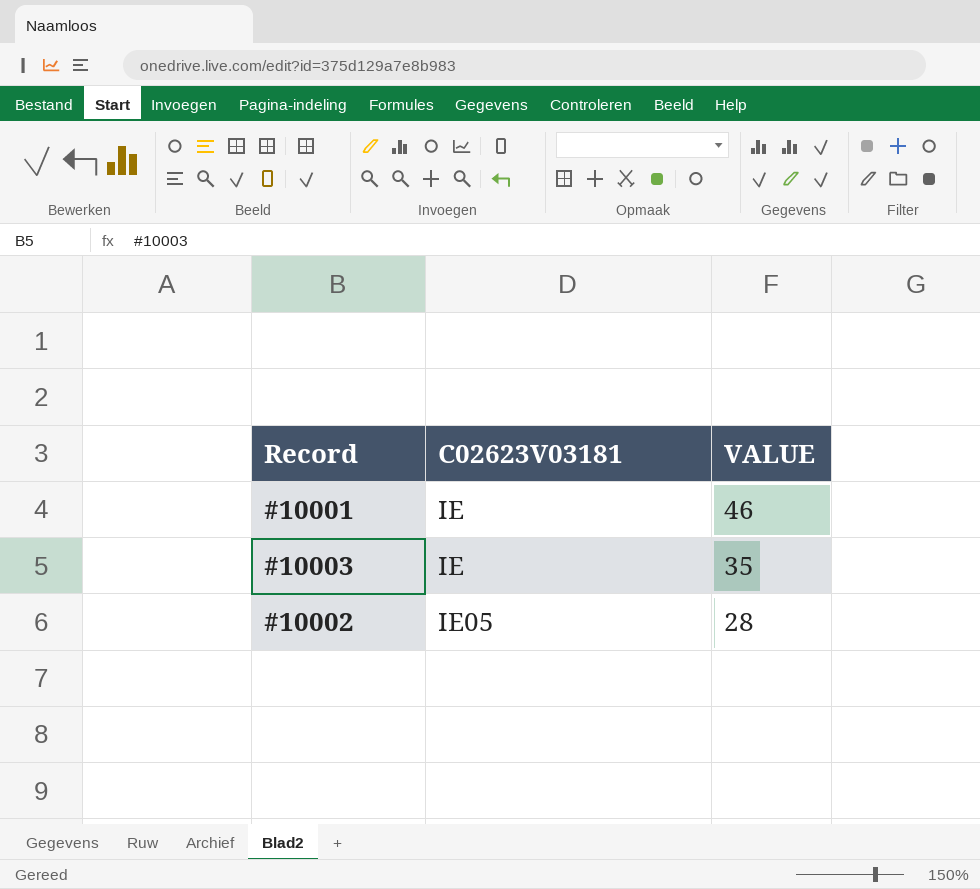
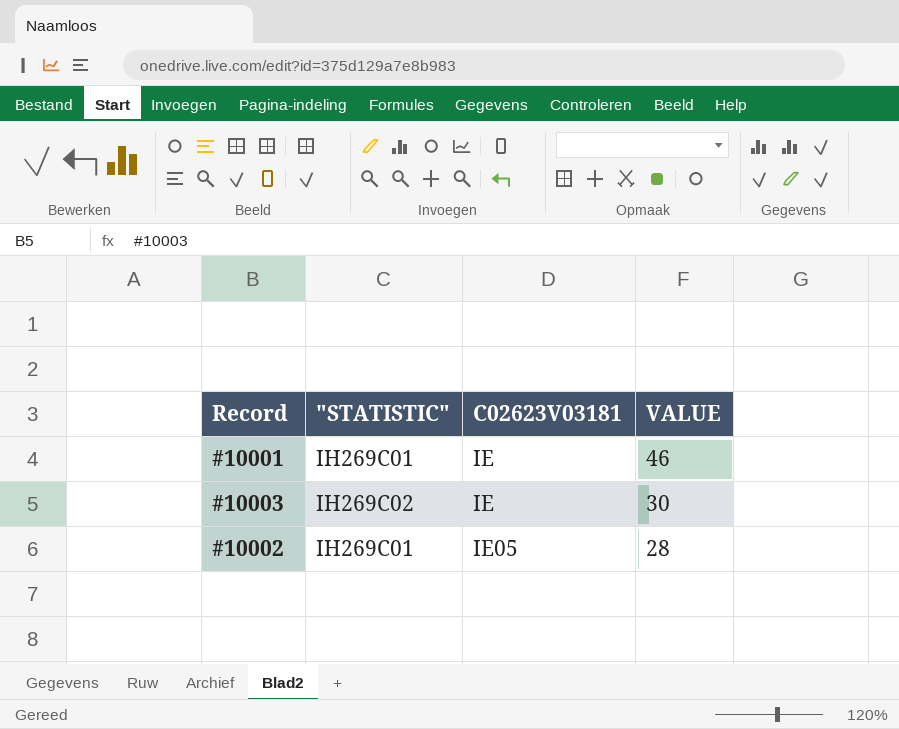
column "STATISTIC" | position: none -> 2
#10003 | VALUE: 35 -> 30

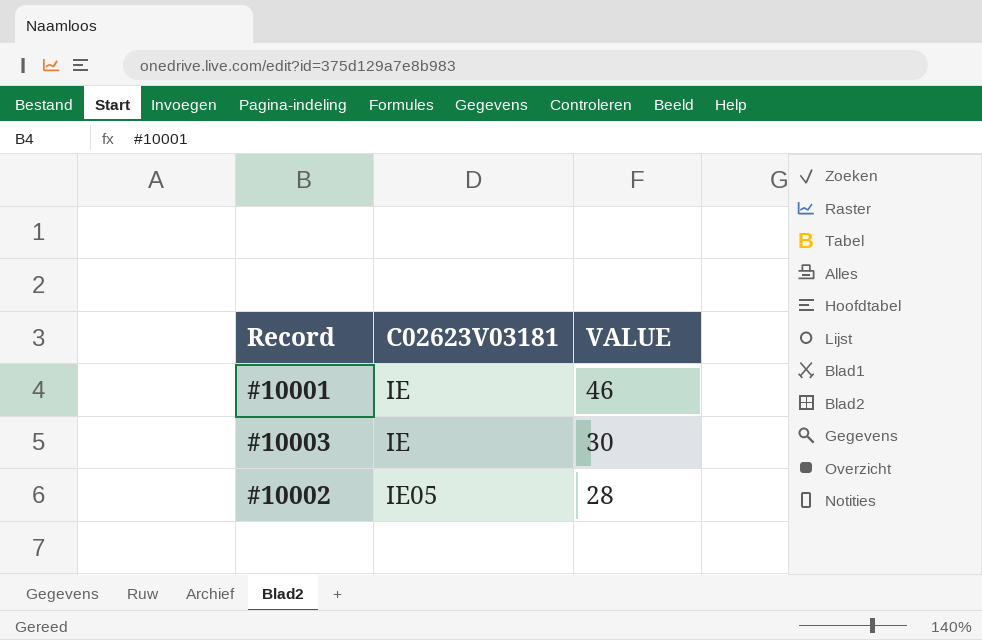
column "STATISTIC" | position: 2 -> none

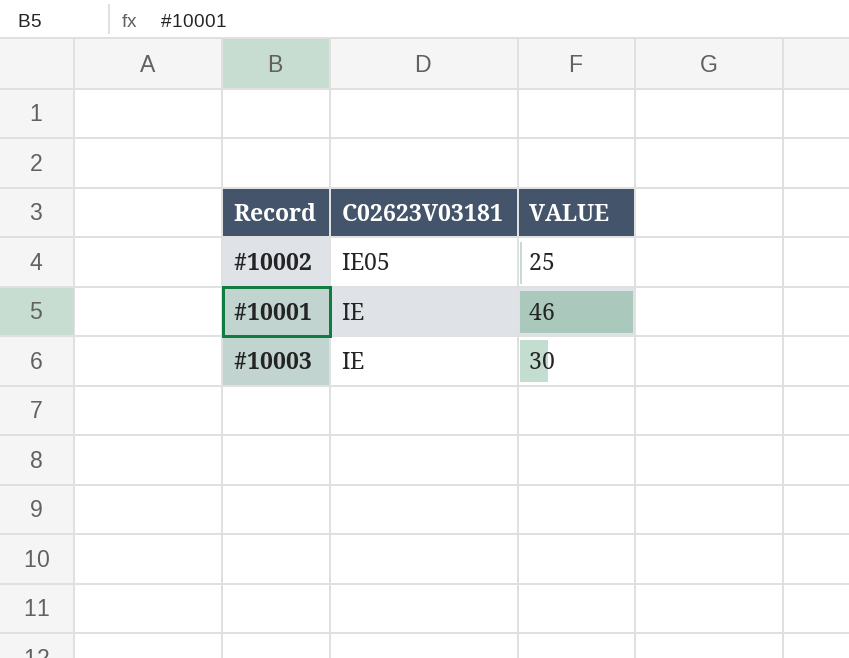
row order: C02623V03181 ascending -> C02623V03181 descending
#10002 | VALUE: 28 -> 25

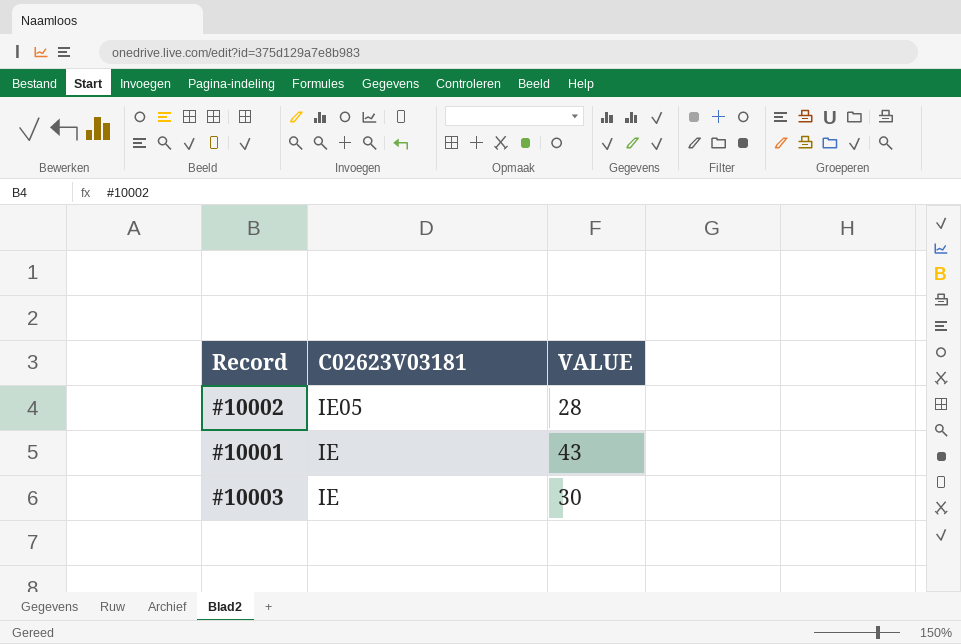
#10002 | VALUE: 25 -> 28
#10001 | VALUE: 46 -> 43

